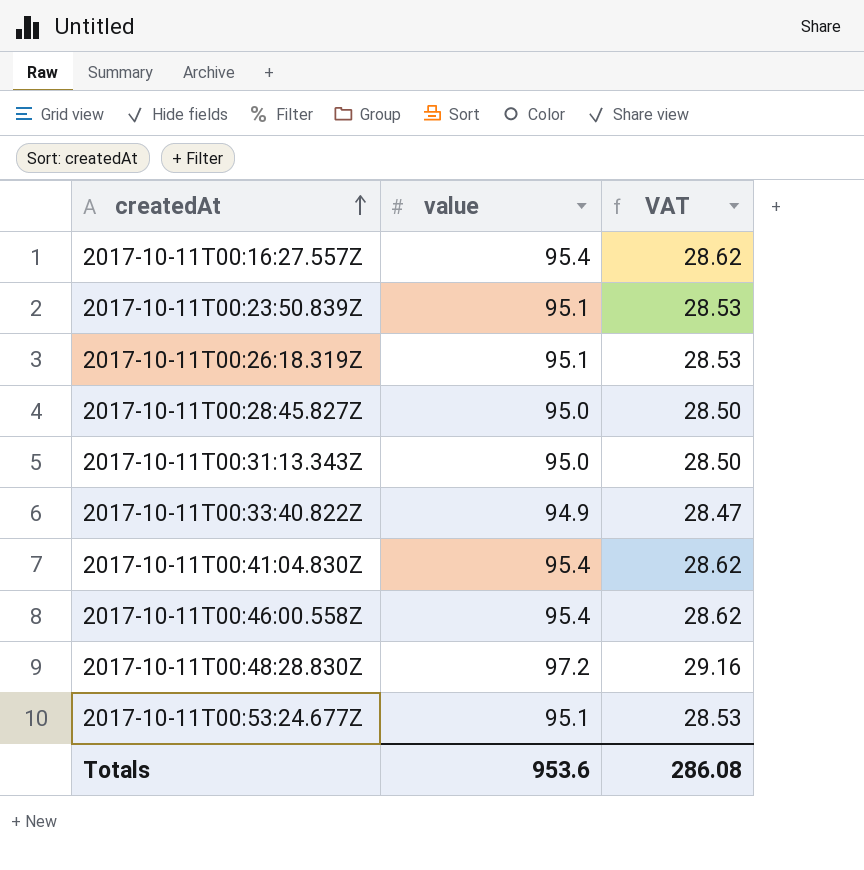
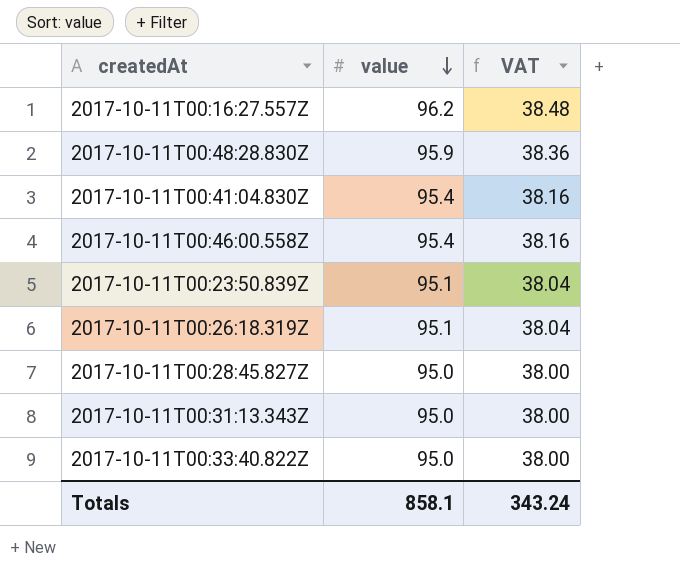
row order: createdAt ascending -> value descending
column VAT | formula: [value] * 0.3 -> [value] * 0.4
row 2017-10-11T00:53:24.677Z: 95.1 | 28.53 -> none
2017-10-11T00:16:27.557Z | value: 95.4 -> 96.2
2017-10-11T00:48:28.830Z | value: 97.2 -> 95.9
2017-10-11T00:33:40.822Z | value: 94.9 -> 95.0
Totals | value: 953.6 -> 858.1
Totals | VAT: 286.08 -> 343.24

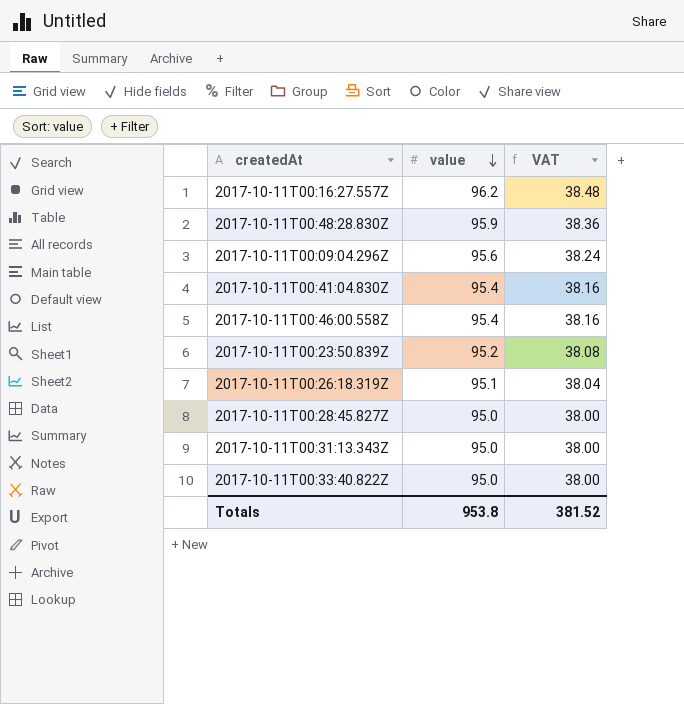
row 2017-10-11T00:09:04.296Z: none -> 95.6 | 38.24
2017-10-11T00:23:50.839Z | value: 95.1 -> 95.2
2017-10-11T00:23:50.839Z | VAT: 38.04 -> 38.08
Totals | value: 858.1 -> 953.8
Totals | VAT: 343.24 -> 381.52

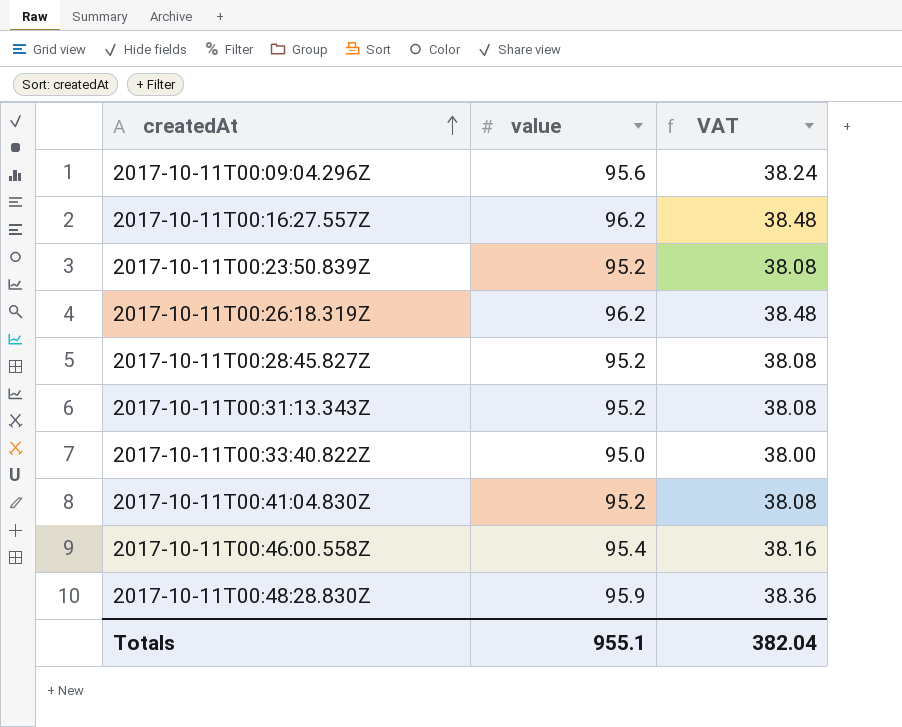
row order: value descending -> createdAt ascending
2017-10-11T00:26:18.319Z | value: 95.1 -> 96.2
2017-10-11T00:26:18.319Z | VAT: 38.04 -> 38.48
2017-10-11T00:28:45.827Z | value: 95.0 -> 95.2
2017-10-11T00:28:45.827Z | VAT: 38.00 -> 38.08
2017-10-11T00:31:13.343Z | value: 95.0 -> 95.2
2017-10-11T00:31:13.343Z | VAT: 38.00 -> 38.08
2017-10-11T00:41:04.830Z | value: 95.4 -> 95.2
2017-10-11T00:41:04.830Z | VAT: 38.16 -> 38.08
Totals | value: 953.8 -> 955.1
Totals | VAT: 381.52 -> 382.04

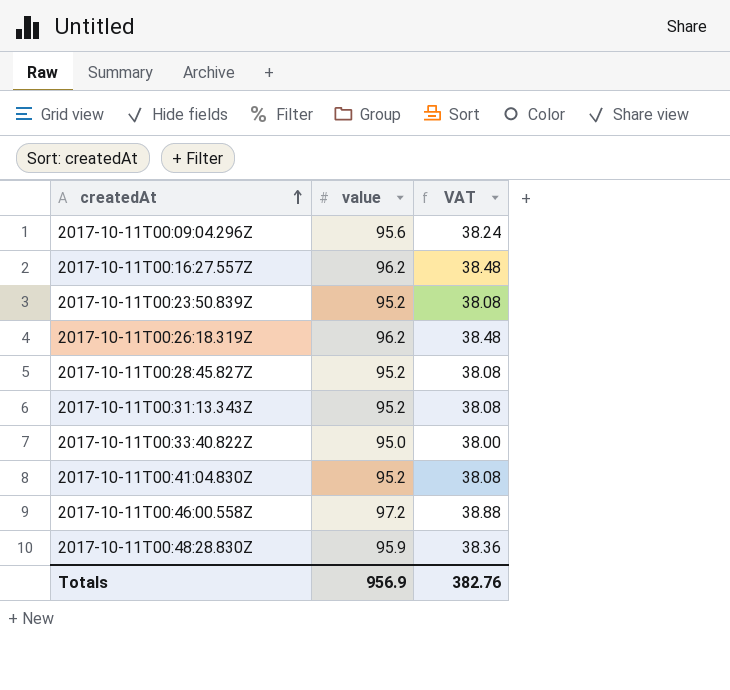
2017-10-11T00:46:00.558Z | value: 95.4 -> 97.2
2017-10-11T00:46:00.558Z | VAT: 38.16 -> 38.88
Totals | value: 955.1 -> 956.9
Totals | VAT: 382.04 -> 382.76

